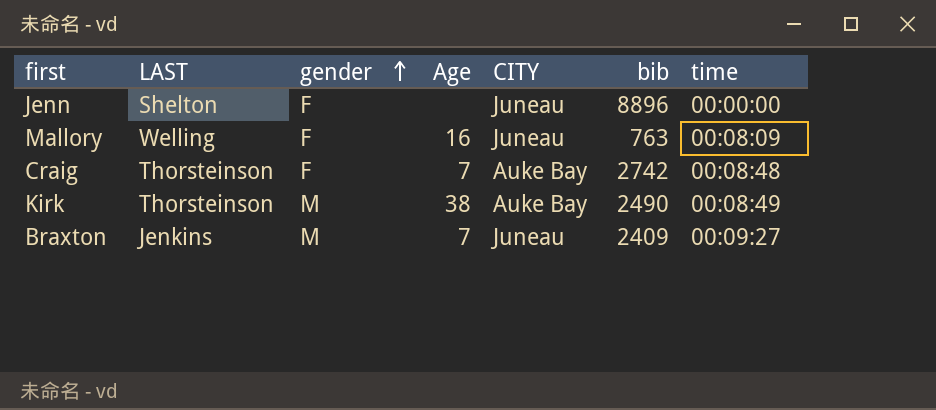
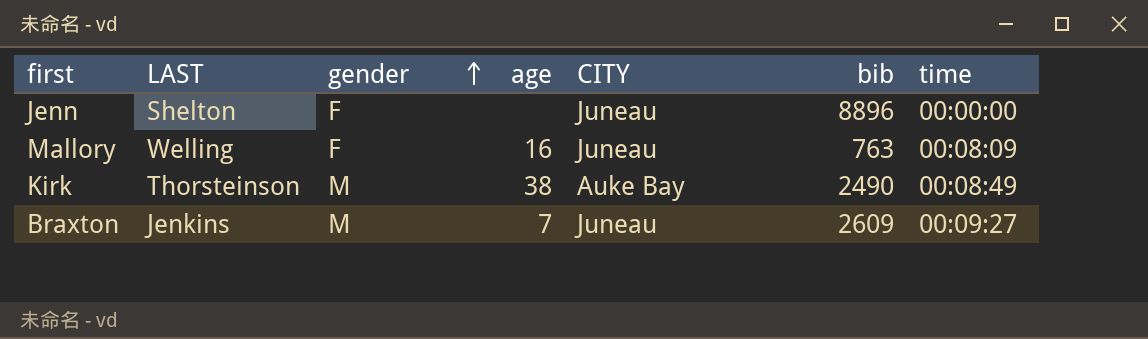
column name: Age -> age
row Craig: Thorsteinson | F | 7 | Auke Bay | 2742 | 00:08:48 -> none
Braxton | bib: 2409 -> 2609

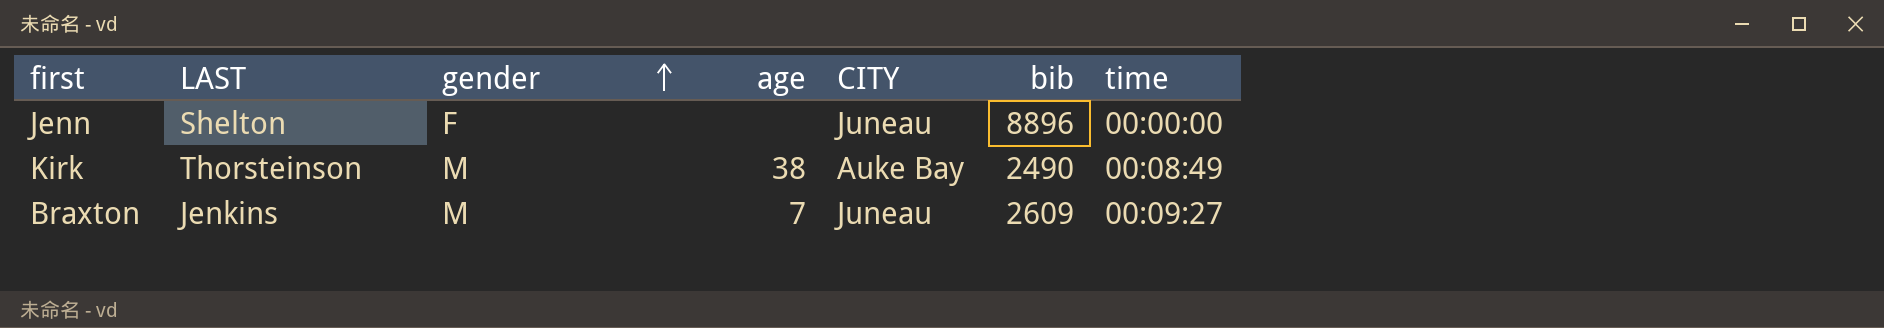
row Mallory: Welling | F | 16 | Juneau | 763 | 00:08:09 -> none

